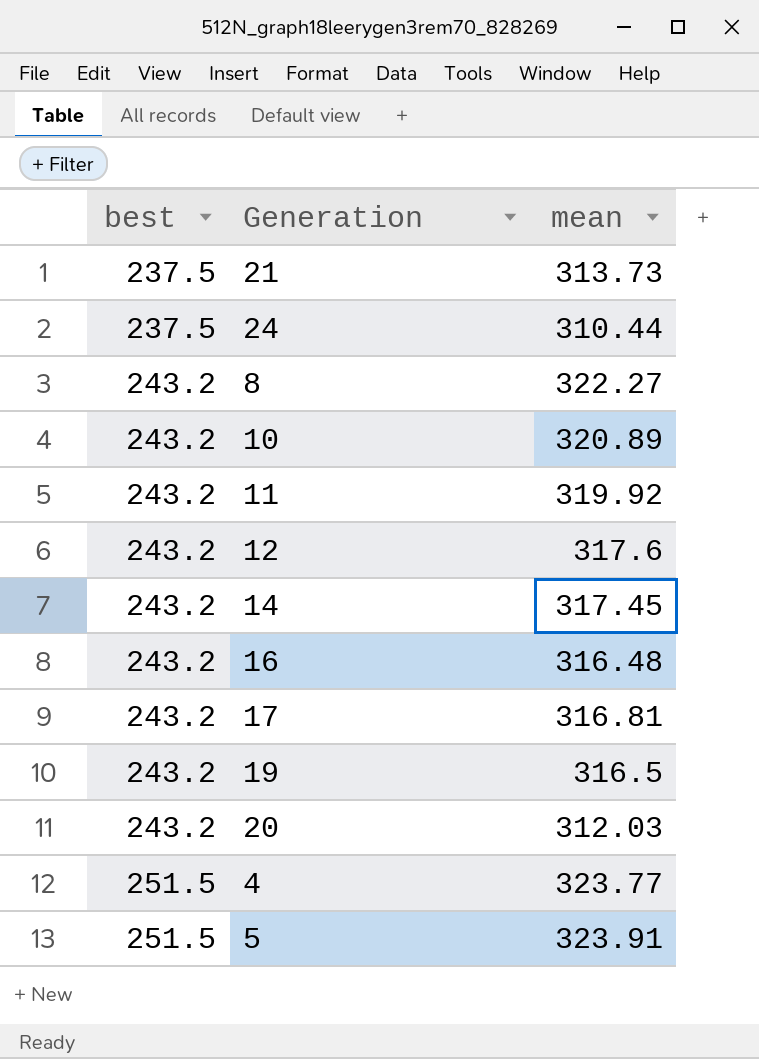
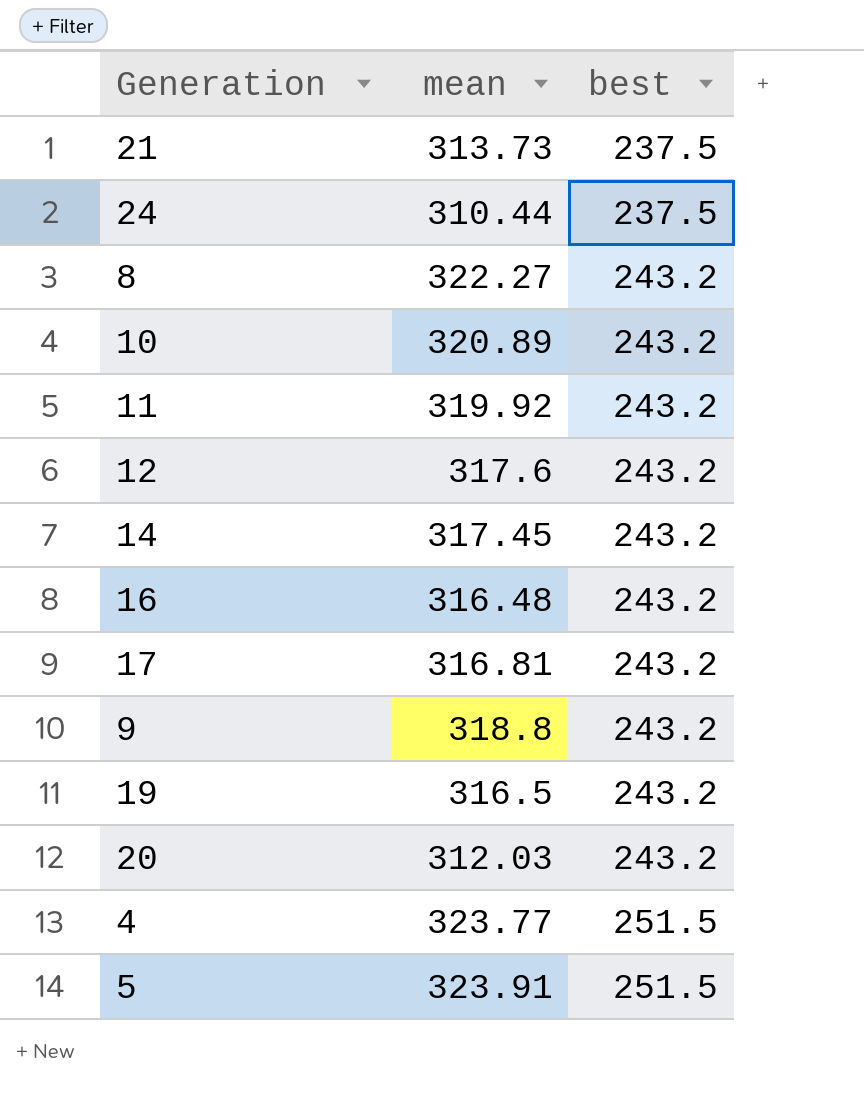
column best | position: 1 -> 3
row 9: none -> 318.8 | 243.2

